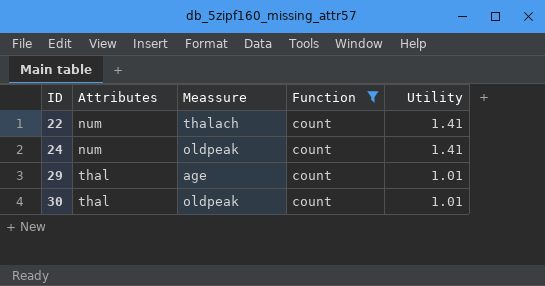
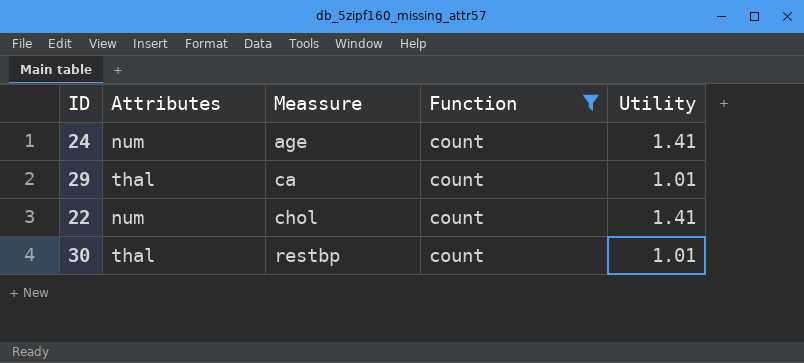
row order: ID ascending -> Meassure ascending
24 | Meassure: oldpeak -> age
29 | Meassure: age -> ca
22 | Meassure: thalach -> chol
30 | Meassure: oldpeak -> restbp

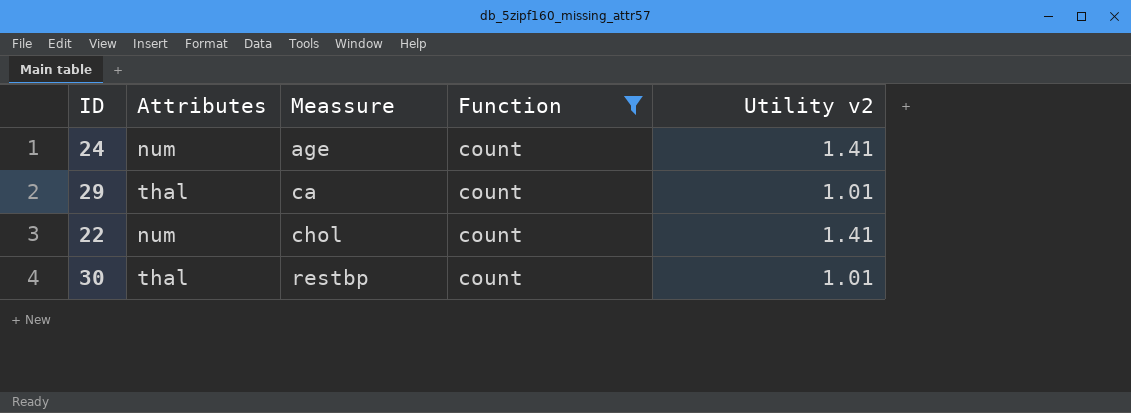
column name: Utility -> Utility v2

